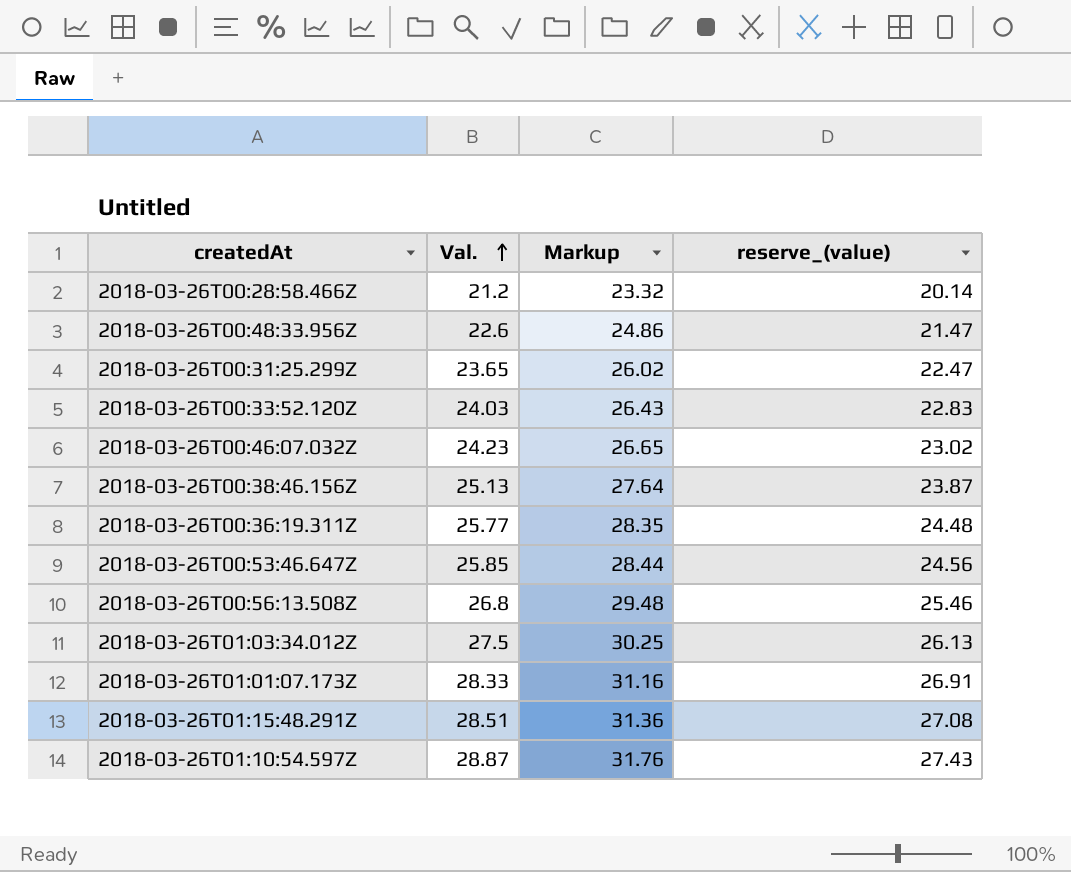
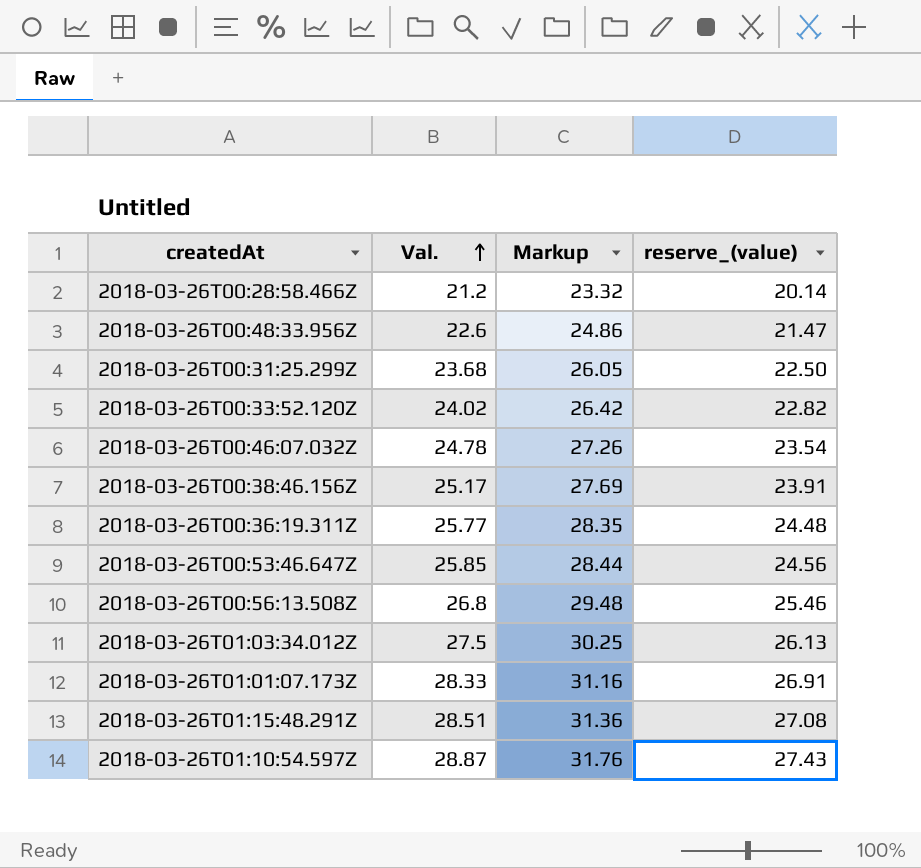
2018-03-26T00:31:25.299Z | Val.: 23.65 -> 23.68
2018-03-26T00:31:25.299Z | Markup: 26.02 -> 26.05
2018-03-26T00:31:25.299Z | reserve_(value): 22.47 -> 22.50
2018-03-26T00:33:52.120Z | Val.: 24.03 -> 24.02
2018-03-26T00:33:52.120Z | Markup: 26.43 -> 26.42
2018-03-26T00:33:52.120Z | reserve_(value): 22.83 -> 22.82
2018-03-26T00:46:07.032Z | Val.: 24.23 -> 24.78
2018-03-26T00:46:07.032Z | Markup: 26.65 -> 27.26
2018-03-26T00:46:07.032Z | reserve_(value): 23.02 -> 23.54
2018-03-26T00:38:46.156Z | Val.: 25.13 -> 25.17
2018-03-26T00:38:46.156Z | Markup: 27.64 -> 27.69
2018-03-26T00:38:46.156Z | reserve_(value): 23.87 -> 23.91

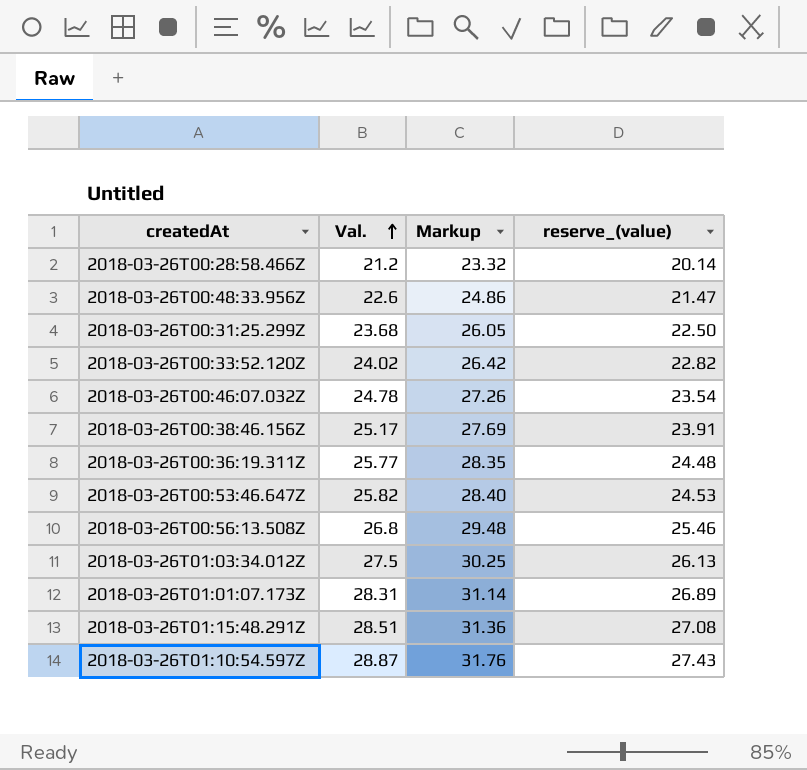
2018-03-26T00:53:46.647Z | Val.: 25.85 -> 25.82
2018-03-26T00:53:46.647Z | Markup: 28.44 -> 28.40
2018-03-26T00:53:46.647Z | reserve_(value): 24.56 -> 24.53
2018-03-26T01:01:07.173Z | Val.: 28.33 -> 28.31
2018-03-26T01:01:07.173Z | Markup: 31.16 -> 31.14
2018-03-26T01:01:07.173Z | reserve_(value): 26.91 -> 26.89

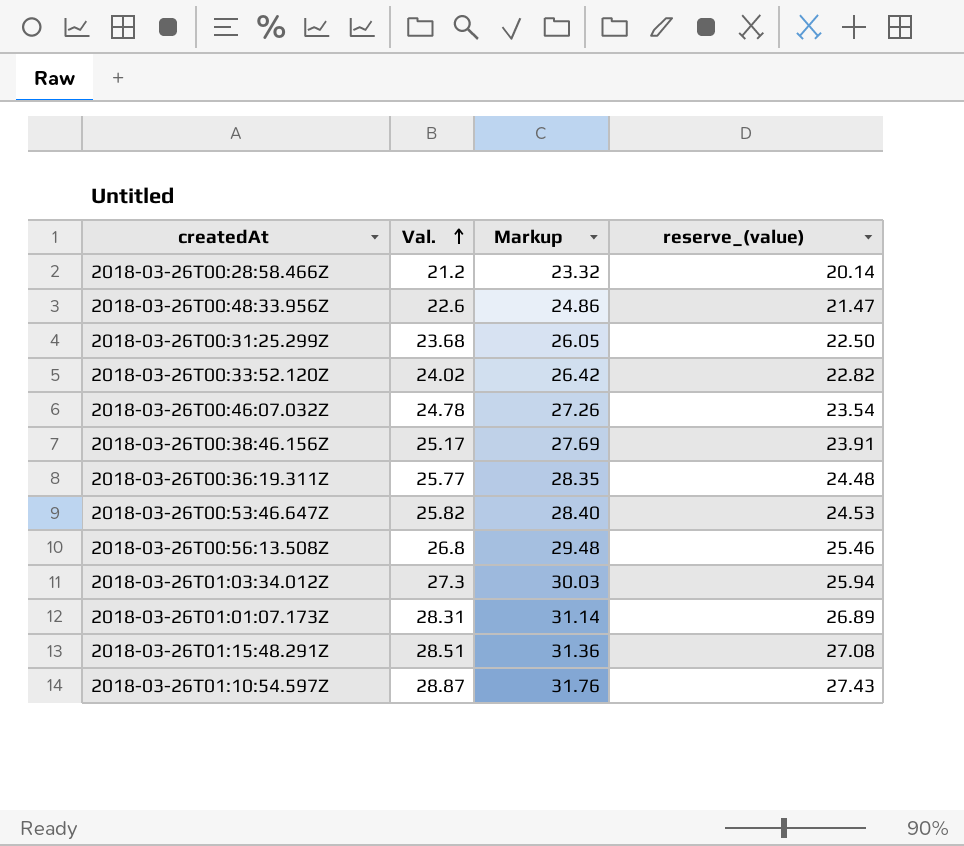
2018-03-26T01:03:34.012Z | Val.: 27.5 -> 27.3
2018-03-26T01:03:34.012Z | Markup: 30.25 -> 30.03
2018-03-26T01:03:34.012Z | reserve_(value): 26.13 -> 25.94

